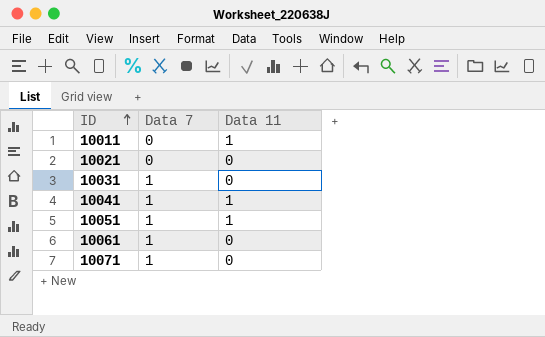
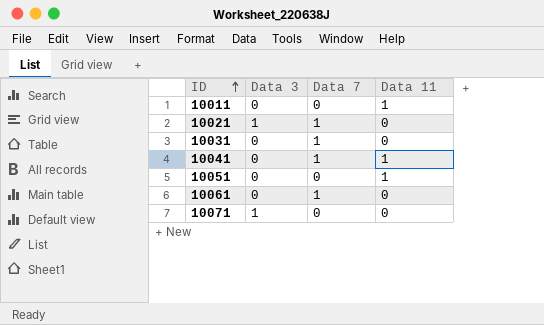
column Data 3 | position: none -> 2
10021 | Data 7: 0 -> 1
10051 | Data 7: 1 -> 0
10071 | Data 7: 1 -> 0

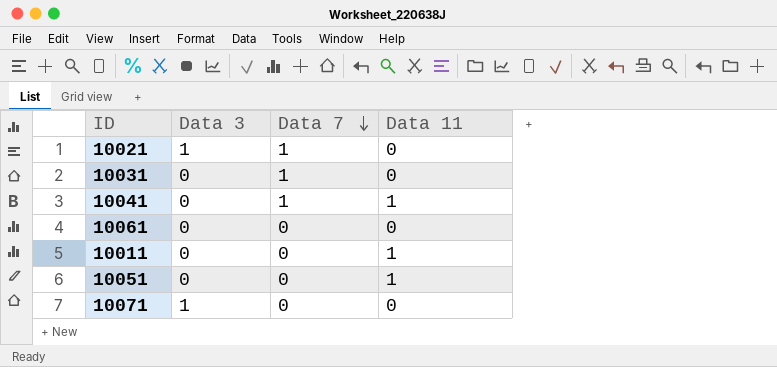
row order: ID ascending -> Data 7 descending
10061 | Data 7: 1 -> 0

